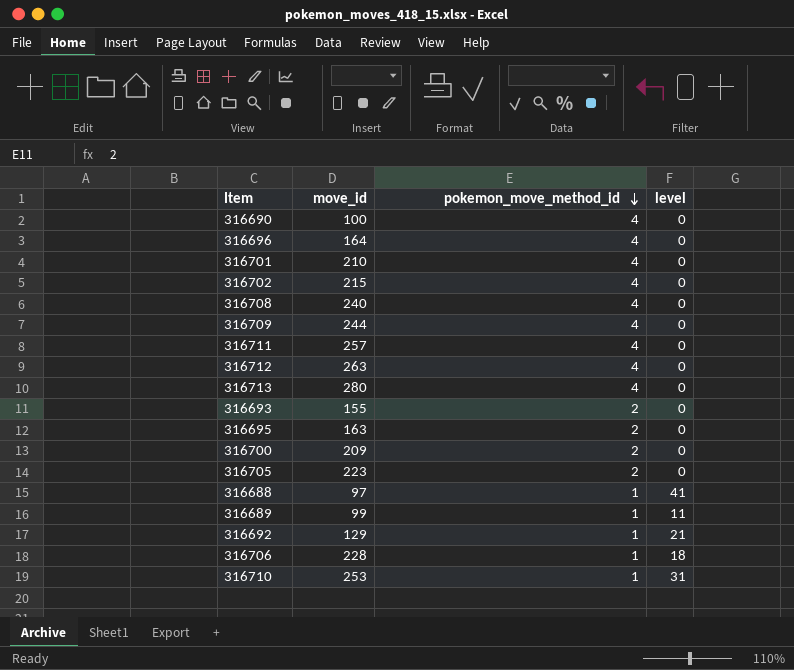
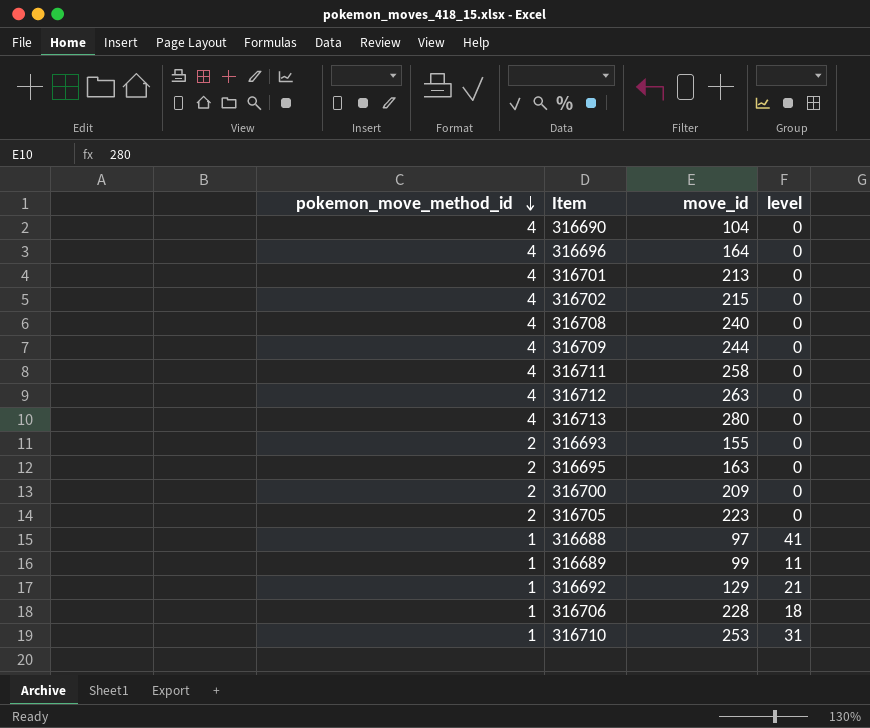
column pokemon_move_method_id | position: 3 -> 1
316690 | move_id: 100 -> 104
316701 | move_id: 210 -> 213
316711 | move_id: 257 -> 258

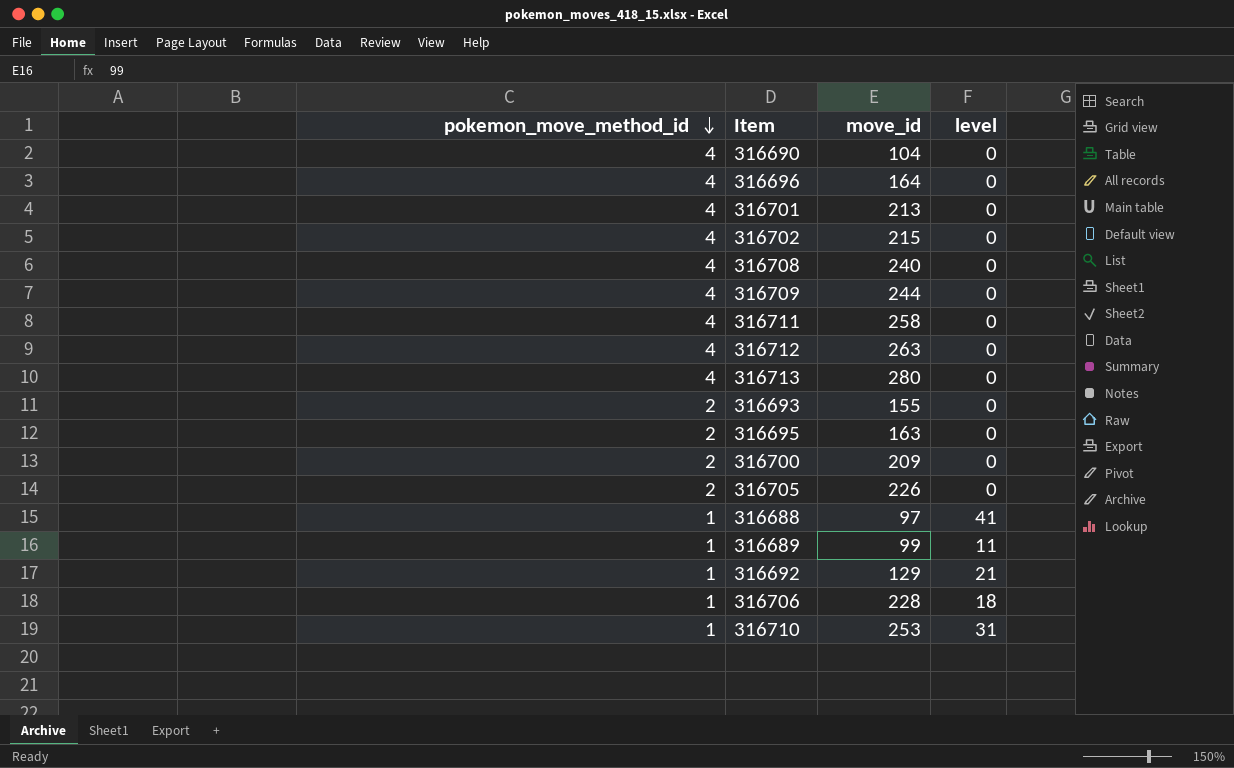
316705 | move_id: 223 -> 226

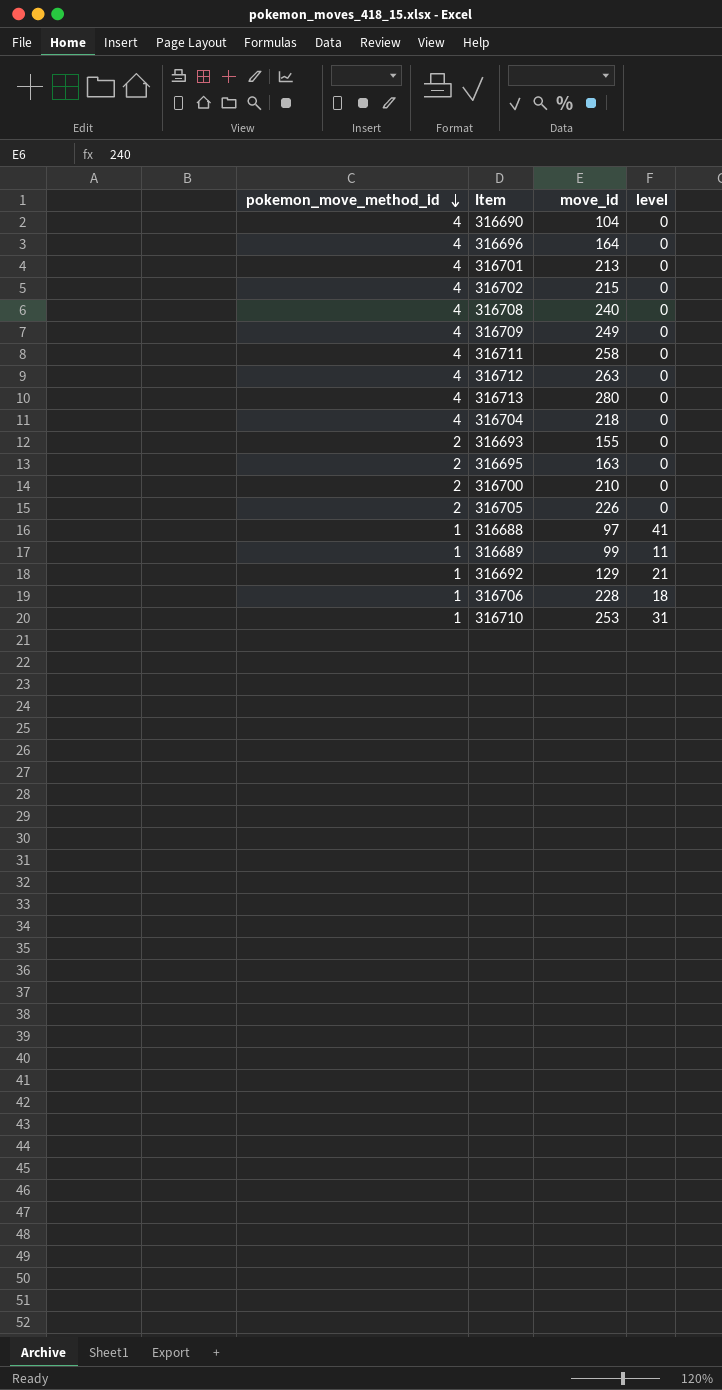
316709 | move_id: 244 -> 249
row 316704: none -> 4 | 218 | 0
316700 | move_id: 209 -> 210

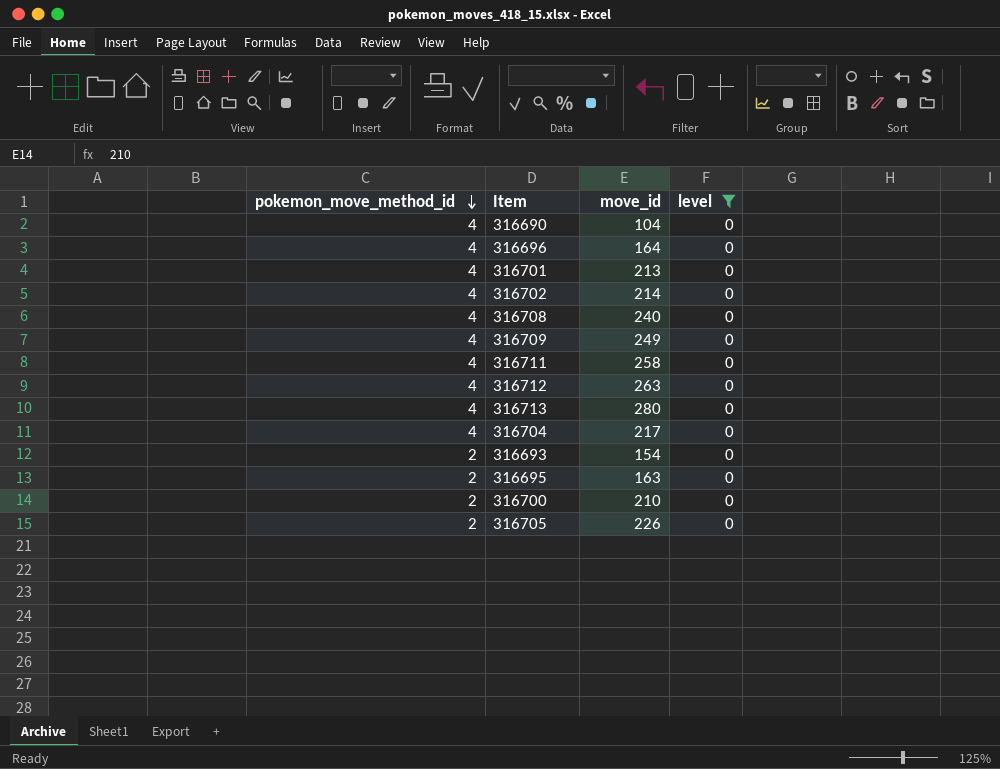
filter: none -> level = 0
316702 | move_id: 215 -> 214
316704 | move_id: 218 -> 217
316693 | move_id: 155 -> 154

